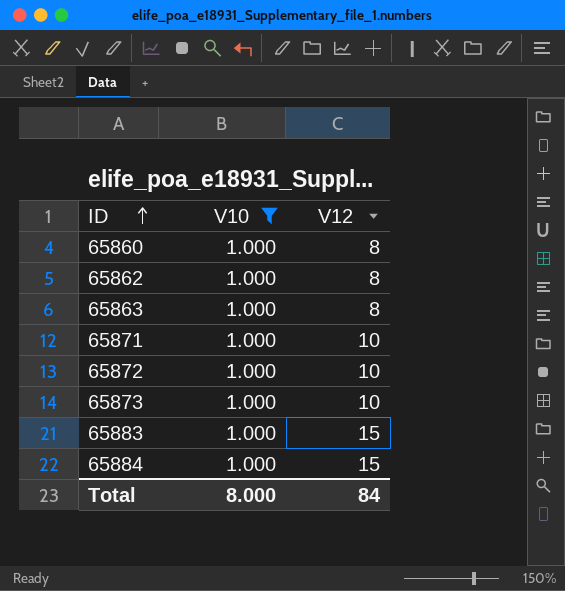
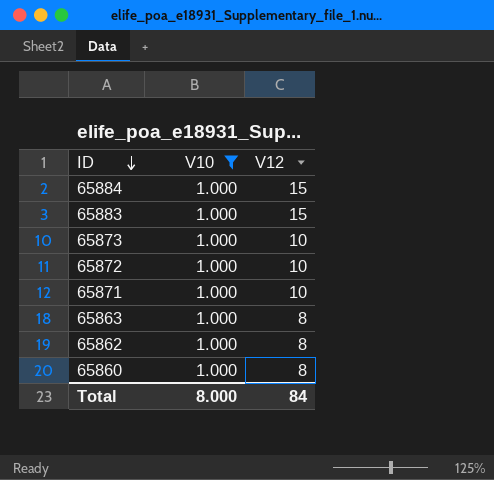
row order: ID ascending -> ID descending

